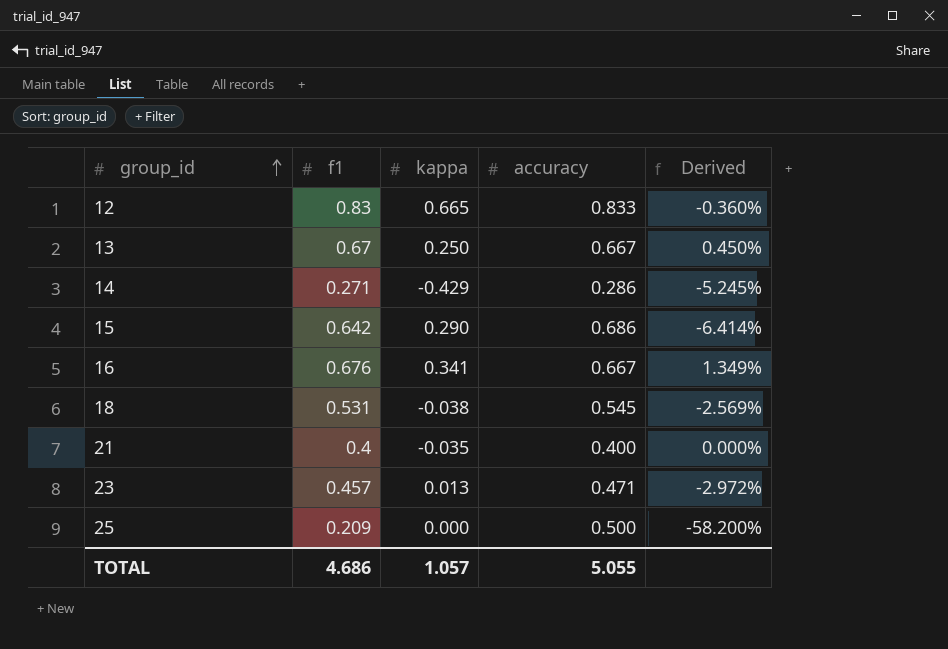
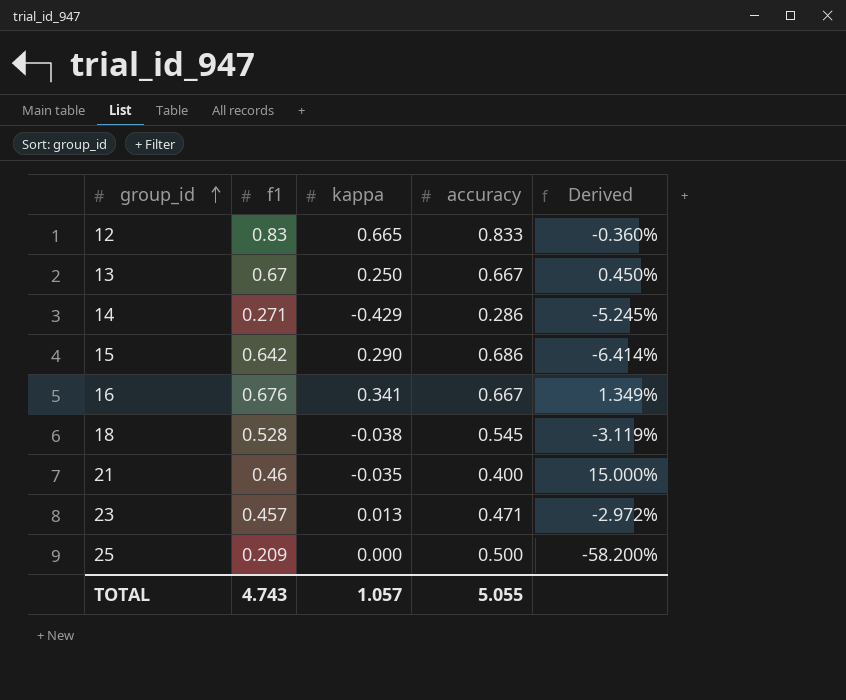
18 | f1: 0.531 -> 0.528
18 | Derived: -2.569% -> -3.119%
21 | f1: 0.4 -> 0.46
21 | Derived: 0.000% -> 15.000%
TOTAL | f1: 4.686 -> 4.743

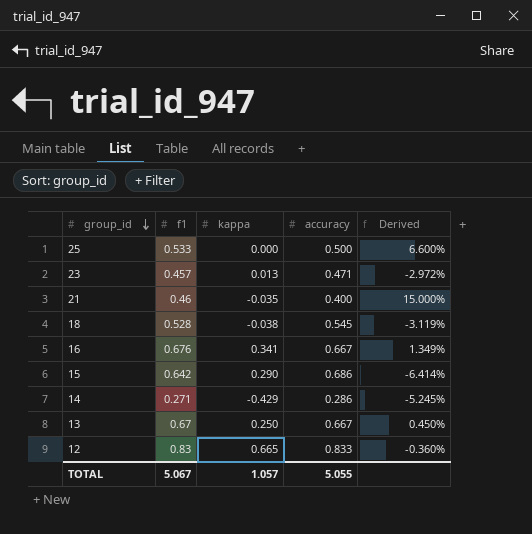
row order: group_id ascending -> group_id descending
25 | f1: 0.209 -> 0.533
25 | Derived: -58.200% -> 6.600%
TOTAL | f1: 4.743 -> 5.067

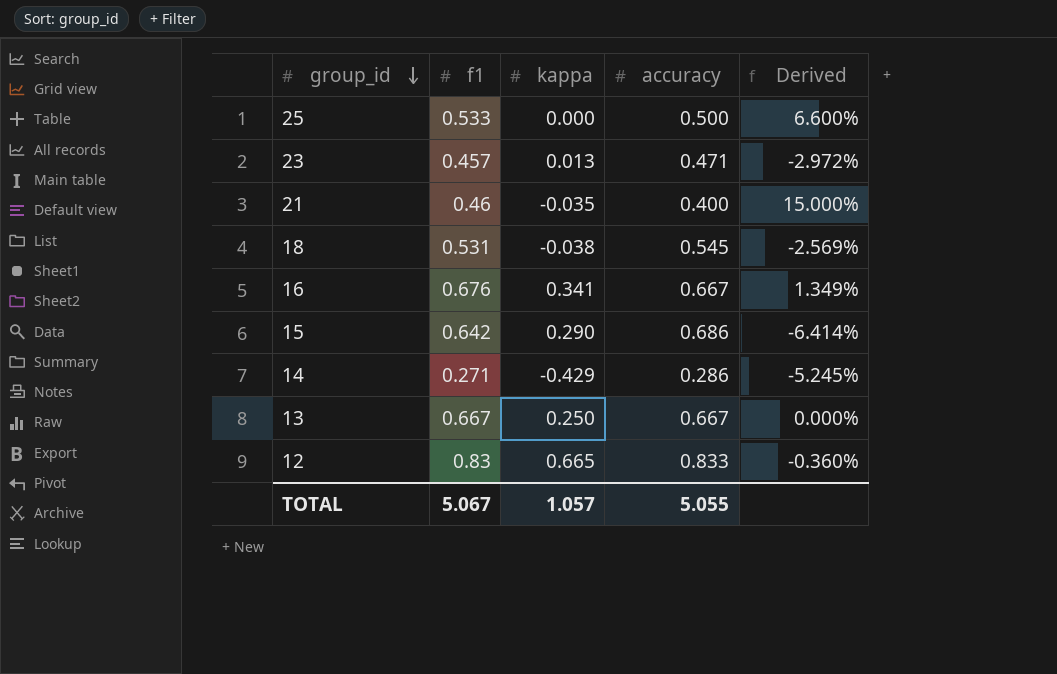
18 | f1: 0.528 -> 0.531
18 | Derived: -3.119% -> -2.569%
13 | f1: 0.67 -> 0.667
13 | Derived: 0.450% -> 0.000%

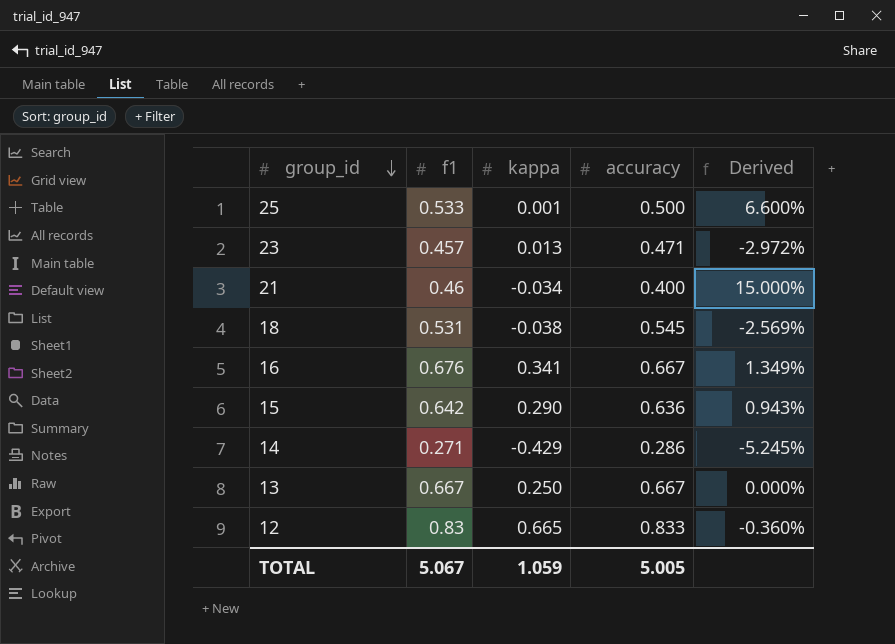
25 | kappa: 0.000 -> 0.001
21 | kappa: -0.035 -> -0.034
15 | accuracy: 0.686 -> 0.636
15 | Derived: -6.414% -> 0.943%
TOTAL | kappa: 1.057 -> 1.059
TOTAL | accuracy: 5.055 -> 5.005

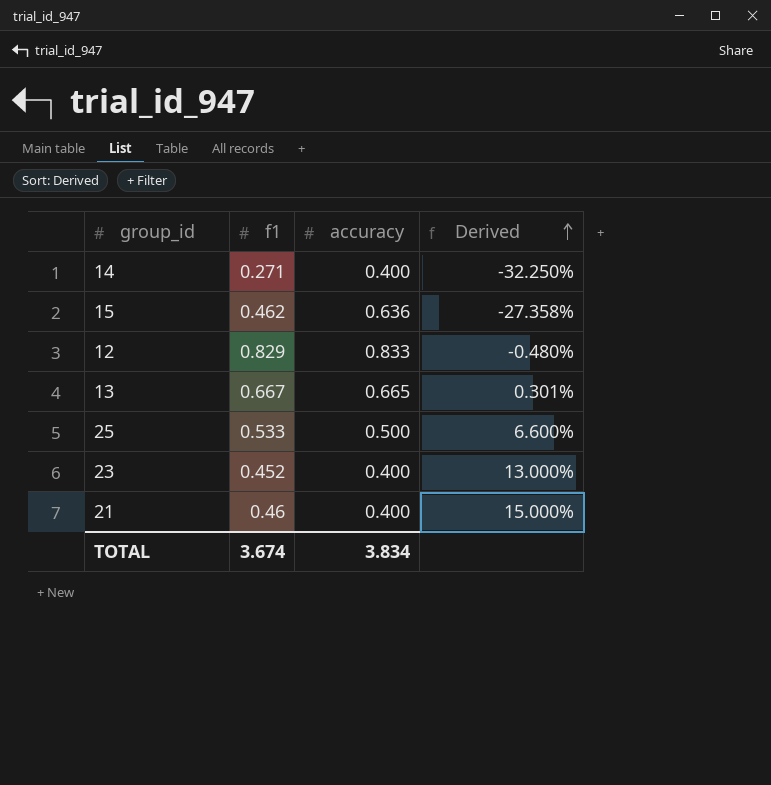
row order: group_id descending -> Derived ascending
column kappa | position: 3 -> none
row 18: 0.531 | -0.038 | 0.545 | -2.569% -> none
row 16: 0.676 | 0.341 | 0.667 | 1.349% -> none
14 | accuracy: 0.286 -> 0.400
14 | Derived: -5.245% -> -32.250%
15 | f1: 0.642 -> 0.462
15 | Derived: 0.943% -> -27.358%
12 | f1: 0.83 -> 0.829
12 | Derived: -0.360% -> -0.480%
13 | accuracy: 0.667 -> 0.665
13 | Derived: 0.000% -> 0.301%
23 | f1: 0.457 -> 0.452
23 | accuracy: 0.471 -> 0.400
23 | Derived: -2.972% -> 13.000%
TOTAL | f1: 5.067 -> 3.674
TOTAL | accuracy: 5.005 -> 3.834

